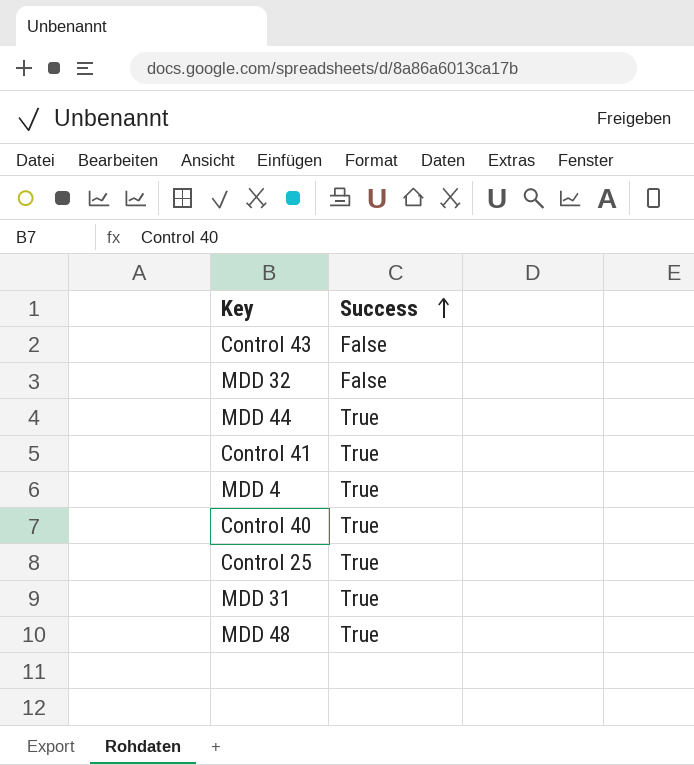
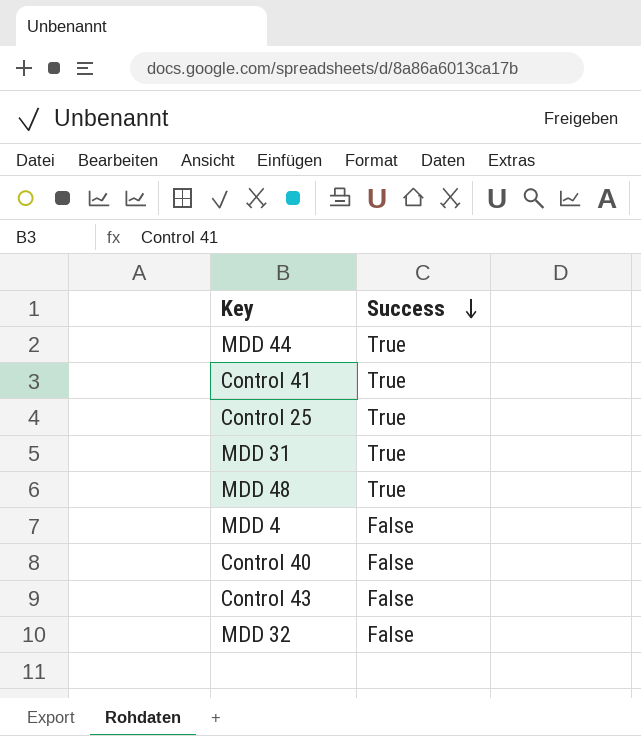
row order: Success ascending -> Success descending
MDD 4 | Success: True -> False
Control 40 | Success: True -> False

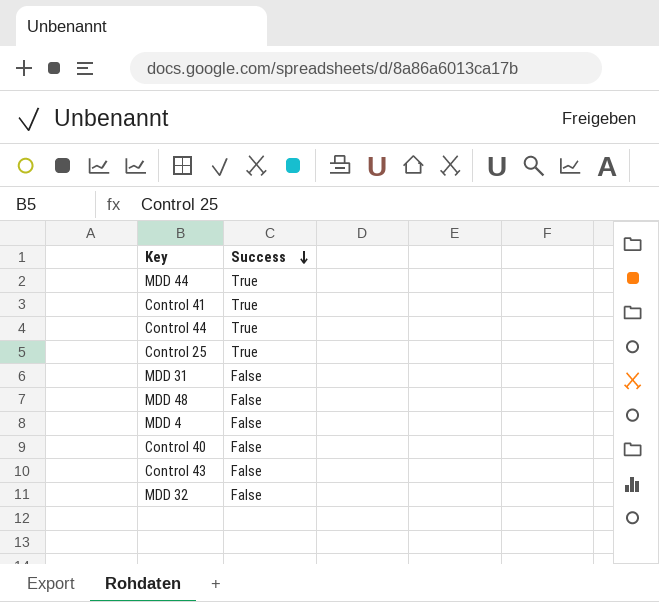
row Control 44: none -> True
MDD 31 | Success: True -> False
MDD 48 | Success: True -> False

